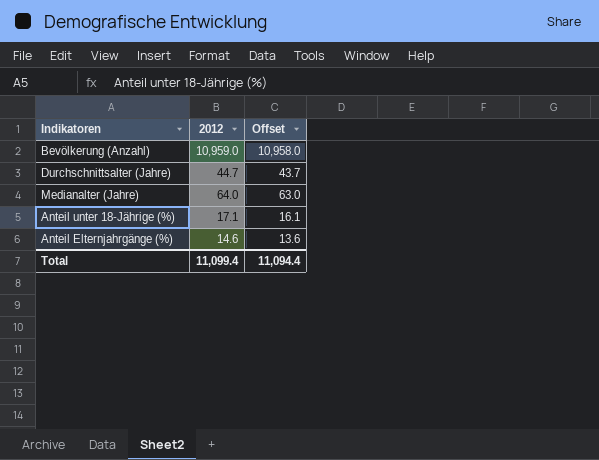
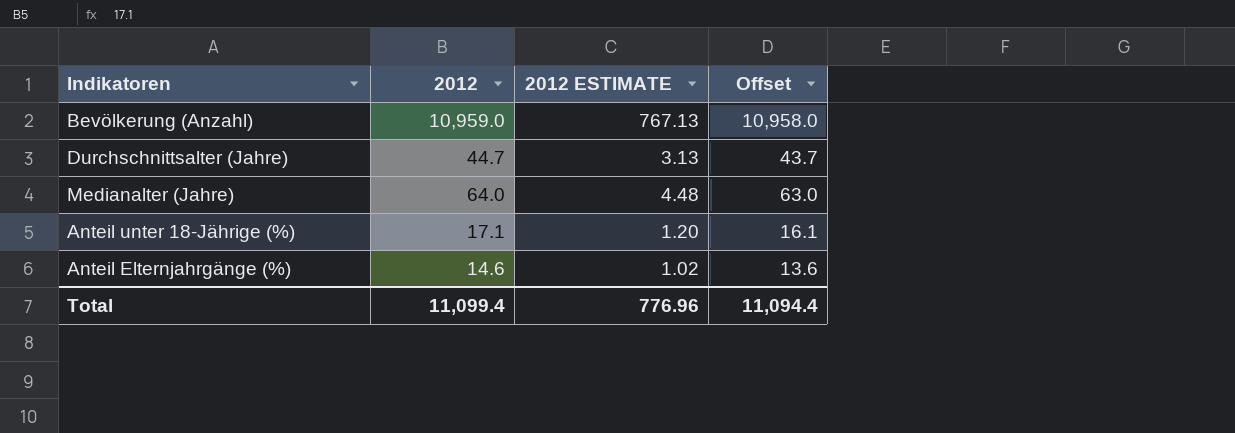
column 2012 ESTIMATE | formula: none -> [2012] * 0.07

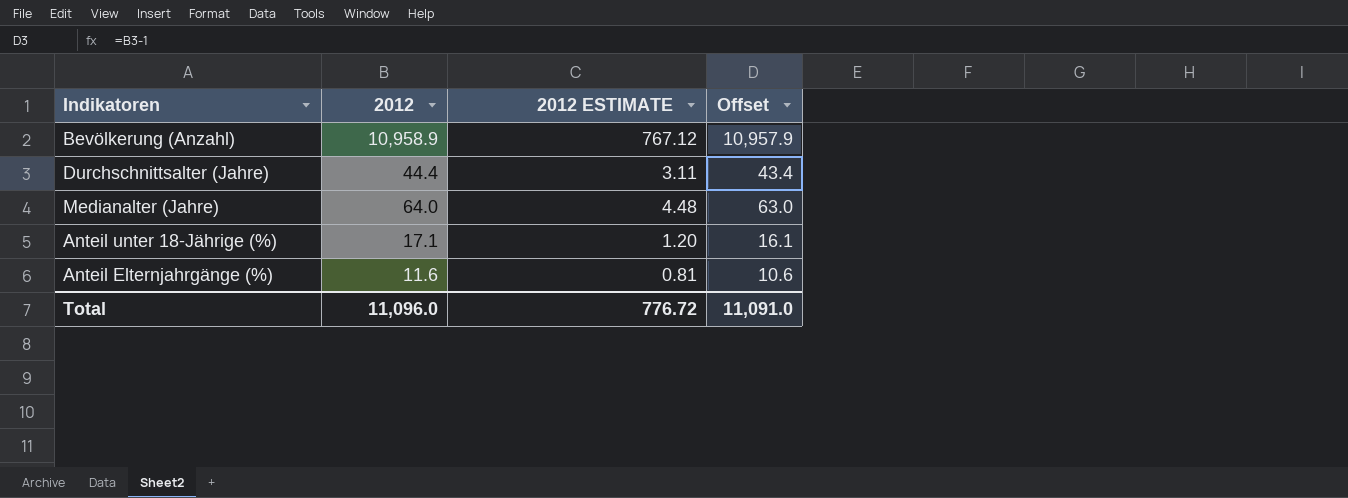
Bevölkerung (Anzahl) | 2012: 10,959.0 -> 10,958.9
Bevölkerung (Anzahl) | 2012 ESTIMATE: 767.13 -> 767.12
Bevölkerung (Anzahl) | Offset: 10,958.0 -> 10,957.9
Durchschnittsalter (Jahre) | 2012: 44.7 -> 44.4
Durchschnittsalter (Jahre) | 2012 ESTIMATE: 3.13 -> 3.11
Durchschnittsalter (Jahre) | Offset: 43.7 -> 43.4
Anteil Elternjahrgänge (%) | 2012: 14.6 -> 11.6
Anteil Elternjahrgänge (%) | 2012 ESTIMATE: 1.02 -> 0.81
Anteil Elternjahrgänge (%) | Offset: 13.6 -> 10.6
Total | 2012: 11,099.4 -> 11,096.0
Total | 2012 ESTIMATE: 776.96 -> 776.72
Total | Offset: 11,094.4 -> 11,091.0

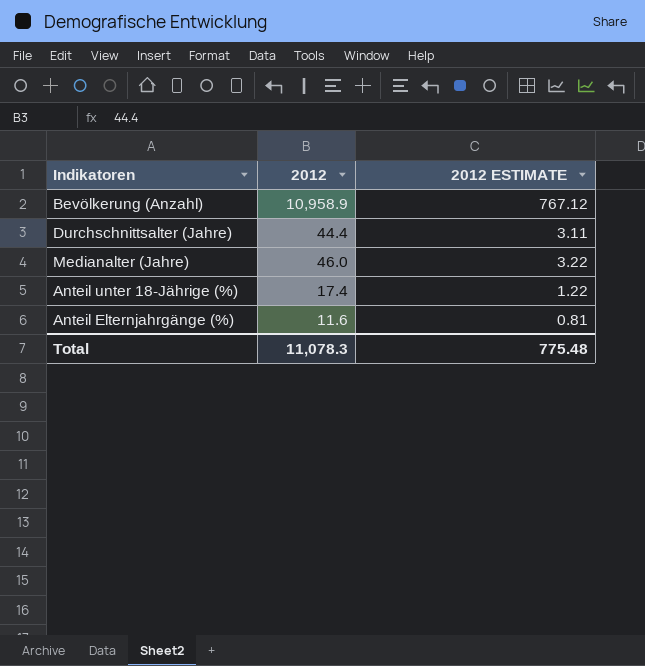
column Offset | formula: [2012] - 1 -> none
Medianalter (Jahre) | 2012: 64.0 -> 46.0
Medianalter (Jahre) | 2012 ESTIMATE: 4.48 -> 3.22
Anteil unter 18-Jährige (%) | 2012: 17.1 -> 17.4
Anteil unter 18-Jährige (%) | 2012 ESTIMATE: 1.20 -> 1.22
Total | 2012: 11,096.0 -> 11,078.3
Total | 2012 ESTIMATE: 776.72 -> 775.48

